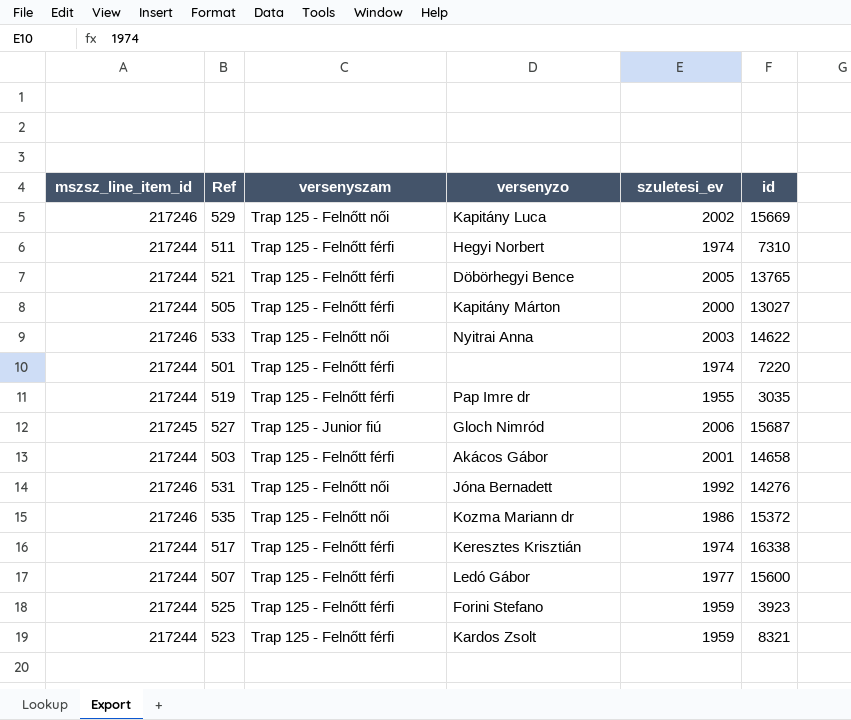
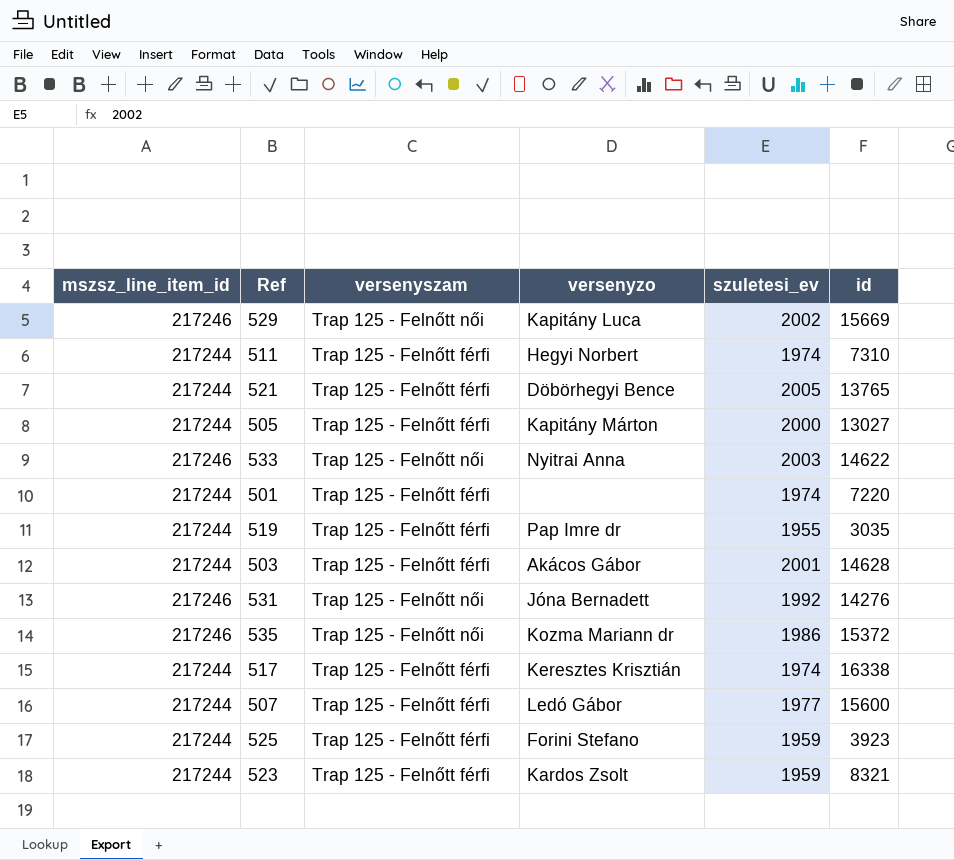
row 527: 217245 | Trap 125 - Junior fiú | Gloch Nimród | 2006 | 15687 -> none
503 | id: 14658 -> 14628

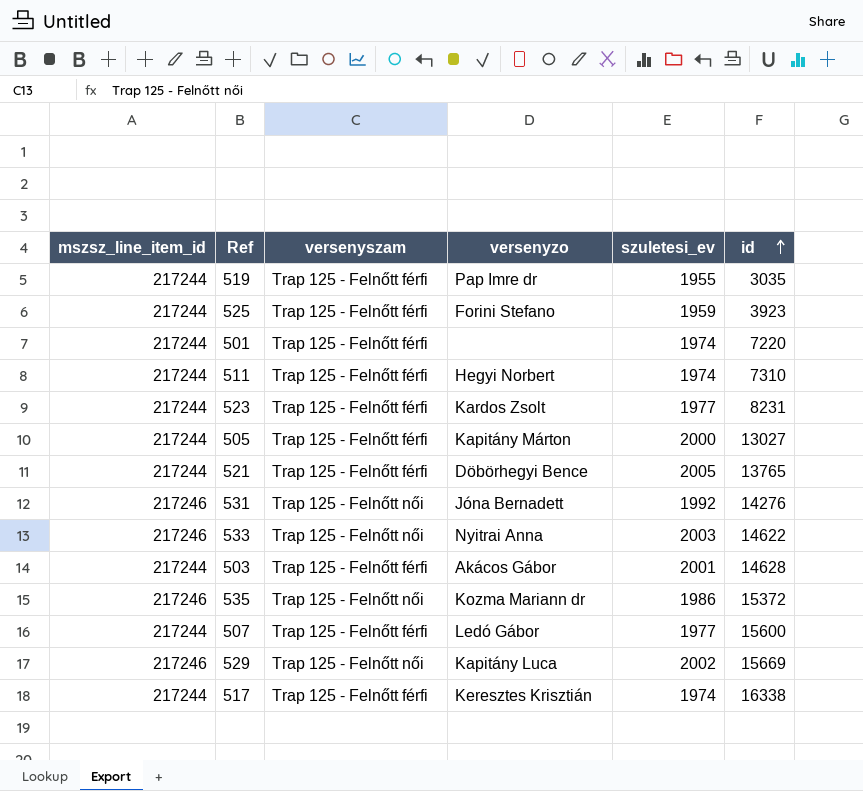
row order: none -> id ascending
523 | szuletesi_ev: 1959 -> 1977
523 | id: 8321 -> 8231

